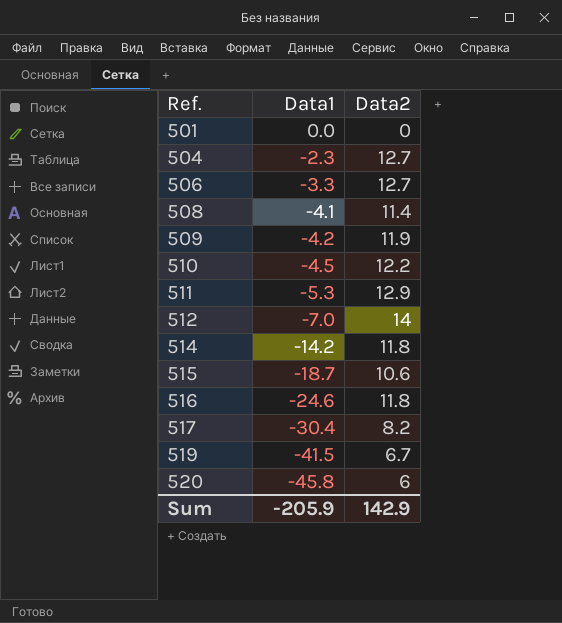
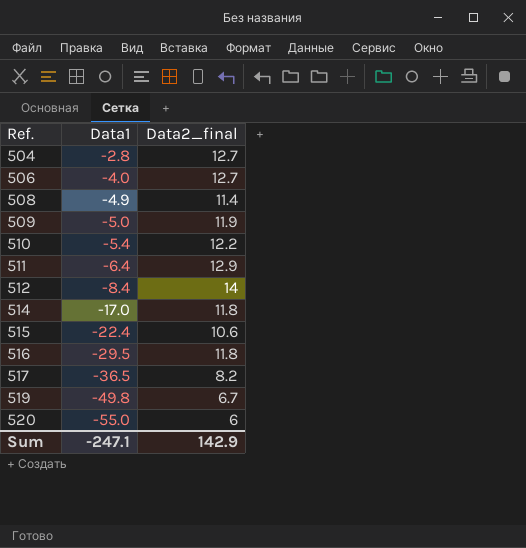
column name: Data2 -> Data2_final
row 501: 0.0 | 0 -> none
504 | Data1: -2.3 -> -2.8
506 | Data1: -3.3 -> -4.0
508 | Data1: -4.1 -> -4.9
509 | Data1: -4.2 -> -5.0
510 | Data1: -4.5 -> -5.4
511 | Data1: -5.3 -> -6.4
512 | Data1: -7.0 -> -8.4
514 | Data1: -14.2 -> -17.0
515 | Data1: -18.7 -> -22.4
516 | Data1: -24.6 -> -29.5
517 | Data1: -30.4 -> -36.5
519 | Data1: -41.5 -> -49.8
520 | Data1: -45.8 -> -55.0
Sum | Data1: -205.9 -> -247.1

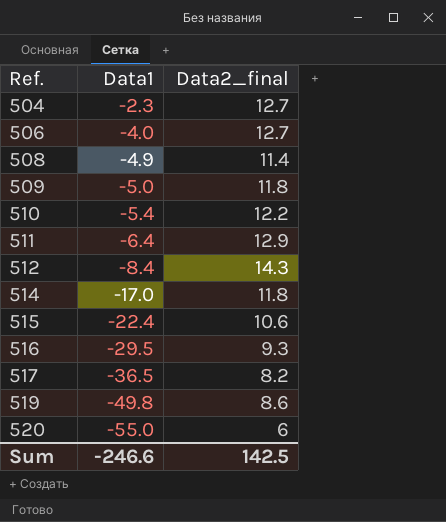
504 | Data1: -2.8 -> -2.3
509 | Data2_final: 11.9 -> 11.8
512 | Data2_final: 14 -> 14.3
516 | Data2_final: 11.8 -> 9.3
519 | Data2_final: 6.7 -> 8.6
Sum | Data1: -247.1 -> -246.6
Sum | Data2_final: 142.9 -> 142.5

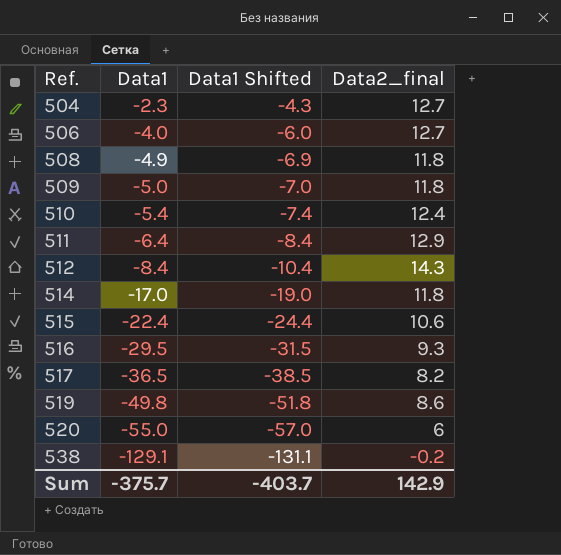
column Data1 Shifted | formula: none -> [Data1] - 2
508 | Data2_final: 11.4 -> 11.8
510 | Data2_final: 12.2 -> 12.4
row 538: none -> -129.1 | -131.1 | -0.2
Sum | Data1: -246.6 -> -375.7
Sum | Data2_final: 142.5 -> 142.9

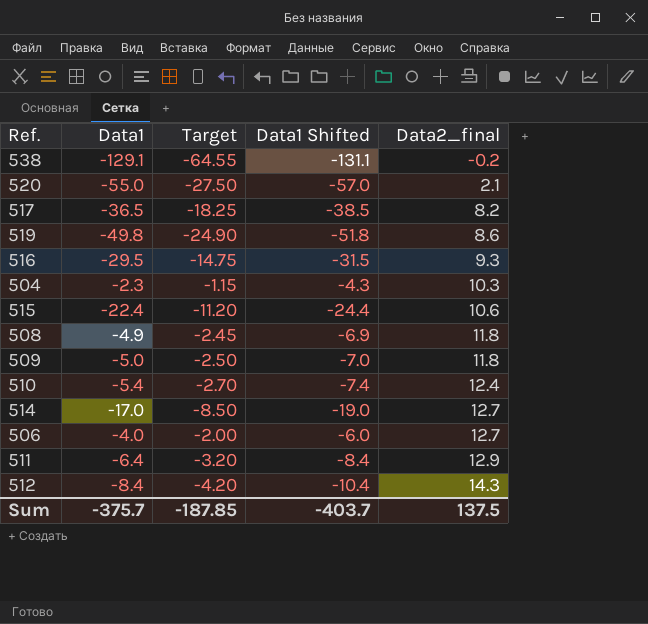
row order: Ref. ascending -> Data2_final ascending
column Target | formula: none -> [Data1] * 0.5
520 | Data2_final: 6 -> 2.1
504 | Data2_final: 12.7 -> 10.3
514 | Data2_final: 11.8 -> 12.7
Sum | Data2_final: 142.9 -> 137.5

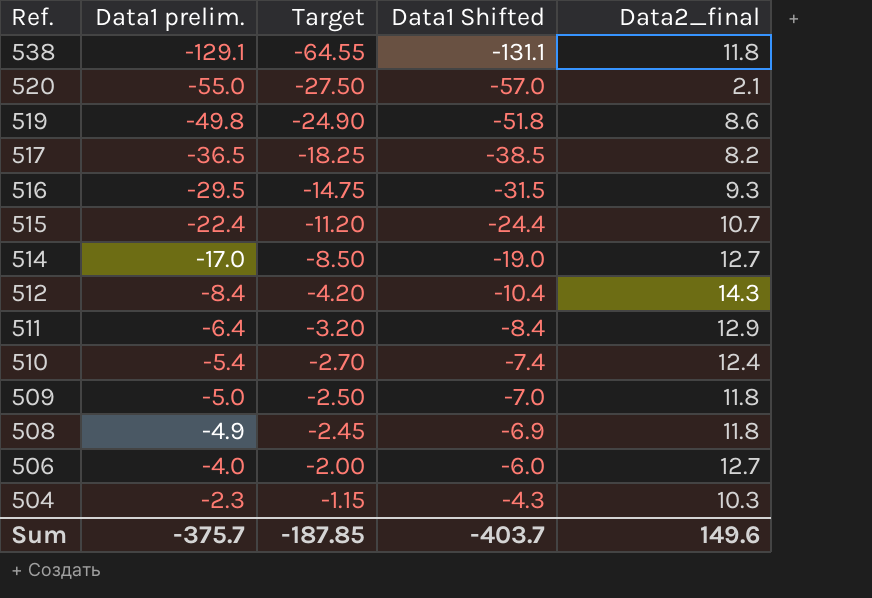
row order: Data2_final ascending -> Ref. descending
column name: Data1 -> Data1 prelim.
538 | Data2_final: -0.2 -> 11.8
515 | Data2_final: 10.6 -> 10.7
Sum | Data2_final: 137.5 -> 149.6

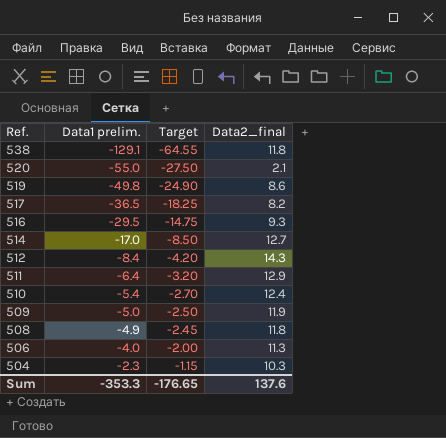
column Data1 Shifted | formula: [Data1 prelim.] - 2 -> none
row 515: -22.4 | -11.20 | -24.4 | 10.7 -> none
509 | Data2_final: 11.8 -> 11.9
506 | Data2_final: 12.7 -> 11.3
Sum | Data1 prelim.: -375.7 -> -353.3
Sum | Target: -187.85 -> -176.65
Sum | Data2_final: 149.6 -> 137.6

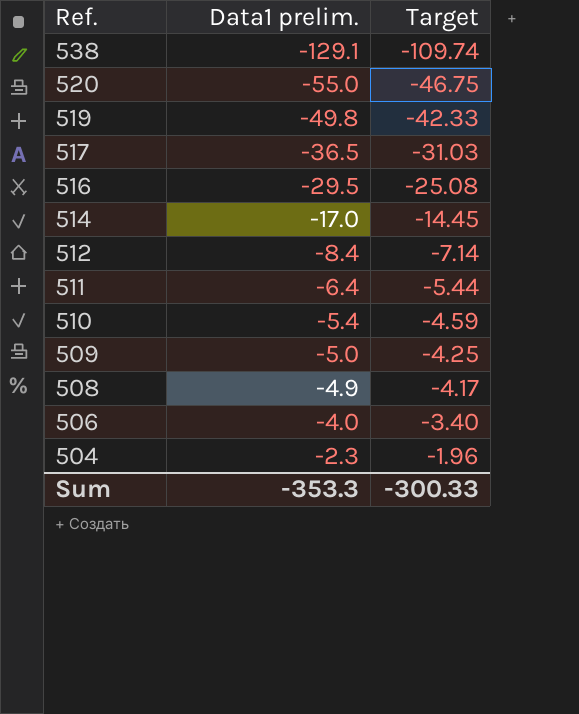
column Data2_final | position: 4 -> none
column Target | formula: [Data1 prelim.] * 0.5 -> [Data1 prelim.] * 0.85
Sum | Target: -176.65 -> -300.33

